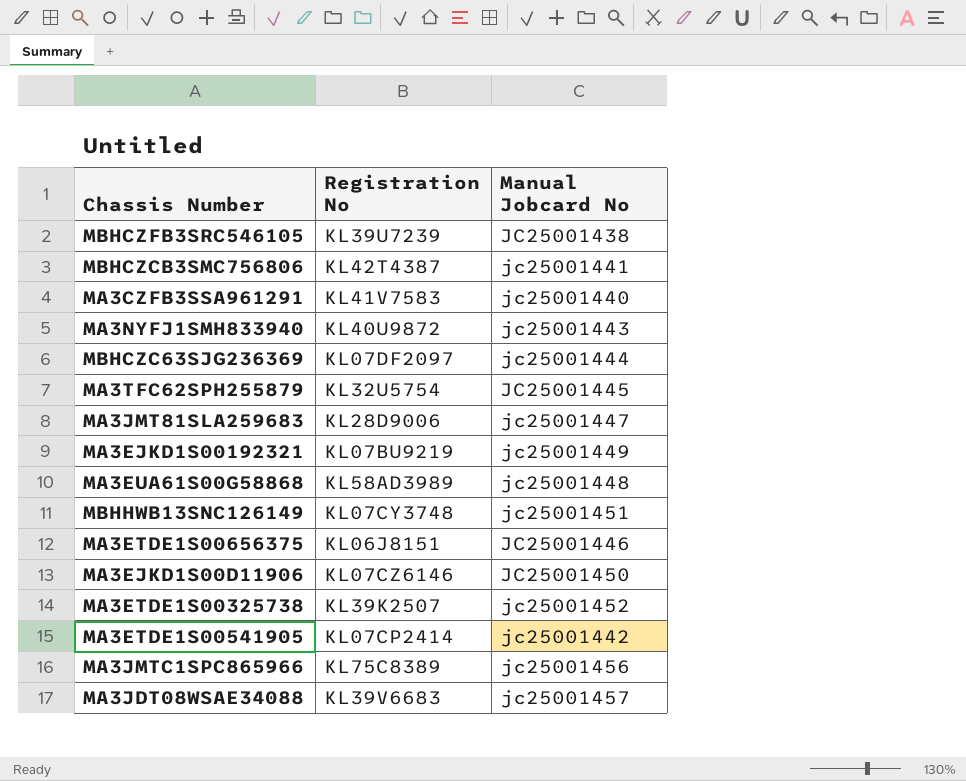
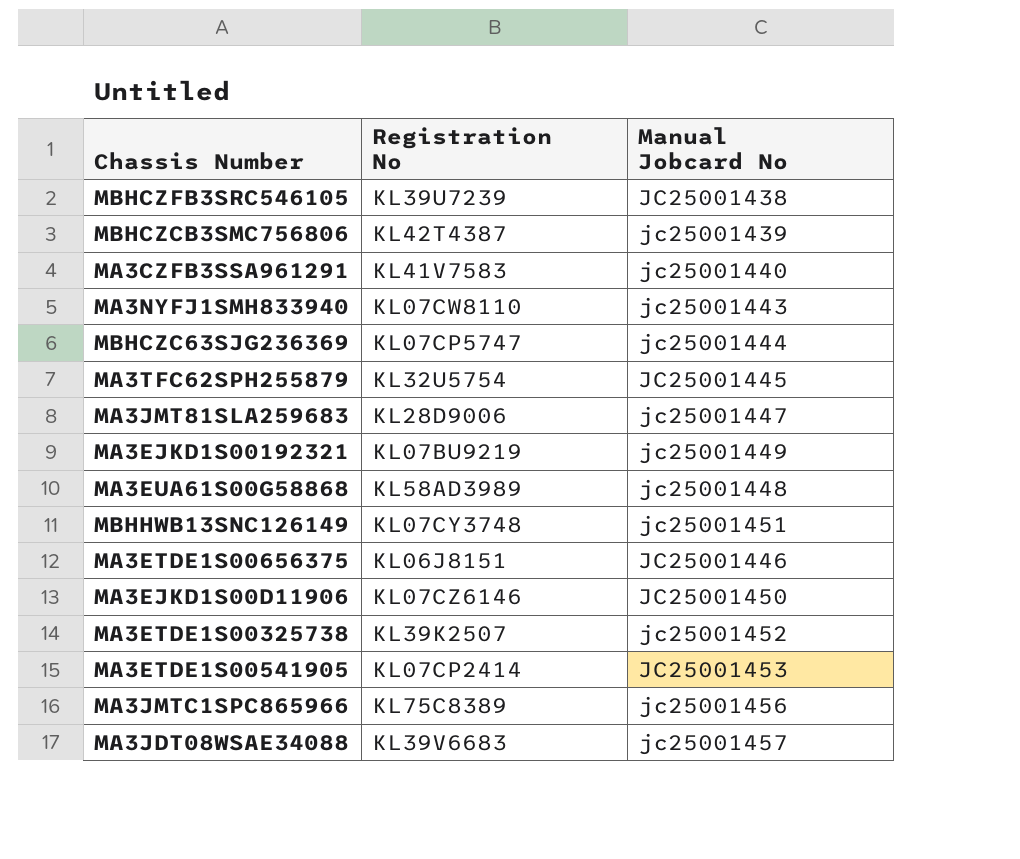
MBHCZCB3SMC756806 | Manual Jobcard No: jc25001441 -> jc25001439
MA3NYFJ1SMH833940 | Registration No: KL40U9872 -> KL07CW8110
MBHCZC63SJG236369 | Registration No: KL07DF2097 -> KL07CP5747
MA3ETDE1S00541905 | Manual Jobcard No: jc25001442 -> JC25001453

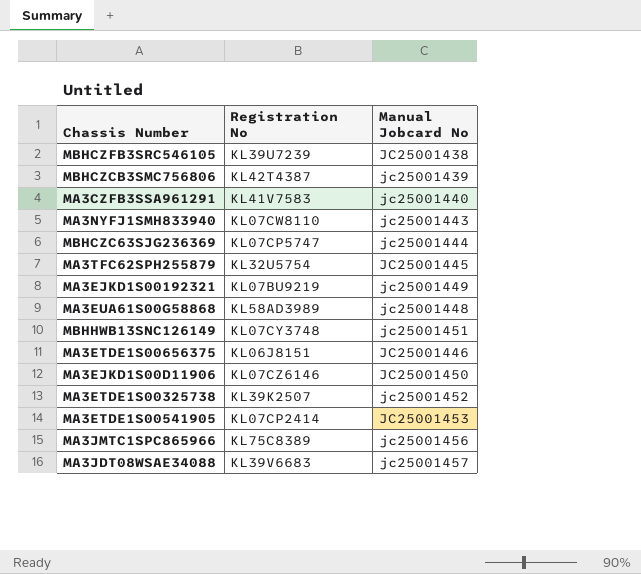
row MA3JMT81SLA259683: KL28D9006 | jc25001447 -> none

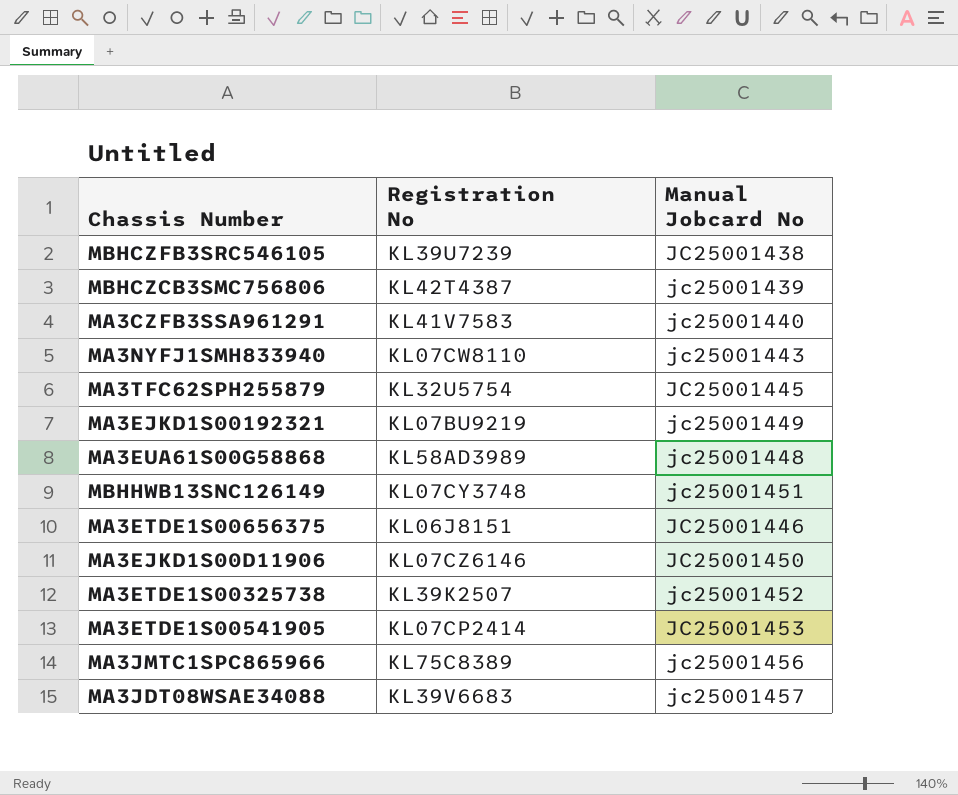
row MBHCZC63SJG236369: KL07CP5747 | jc25001444 -> none

